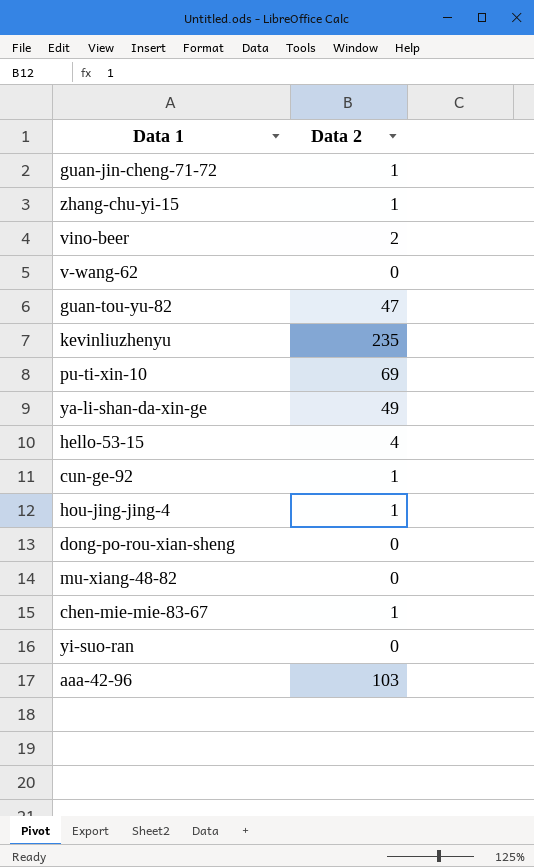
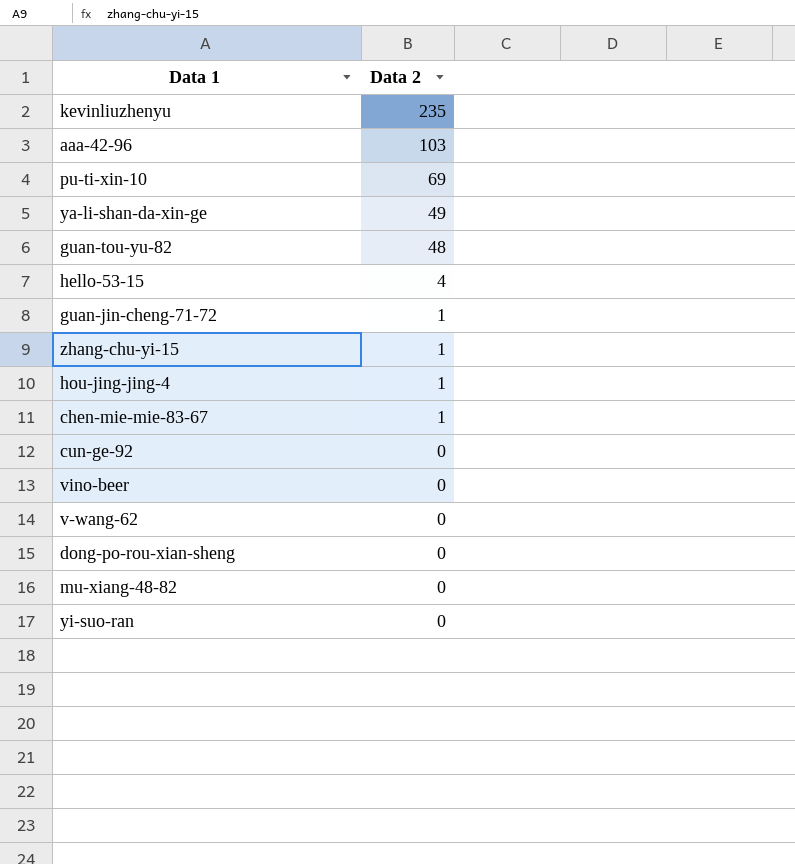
row order: none -> Data 2 descending
guan-tou-yu-82 | Data 2: 47 -> 48
cun-ge-92 | Data 2: 1 -> 0
vino-beer | Data 2: 2 -> 0

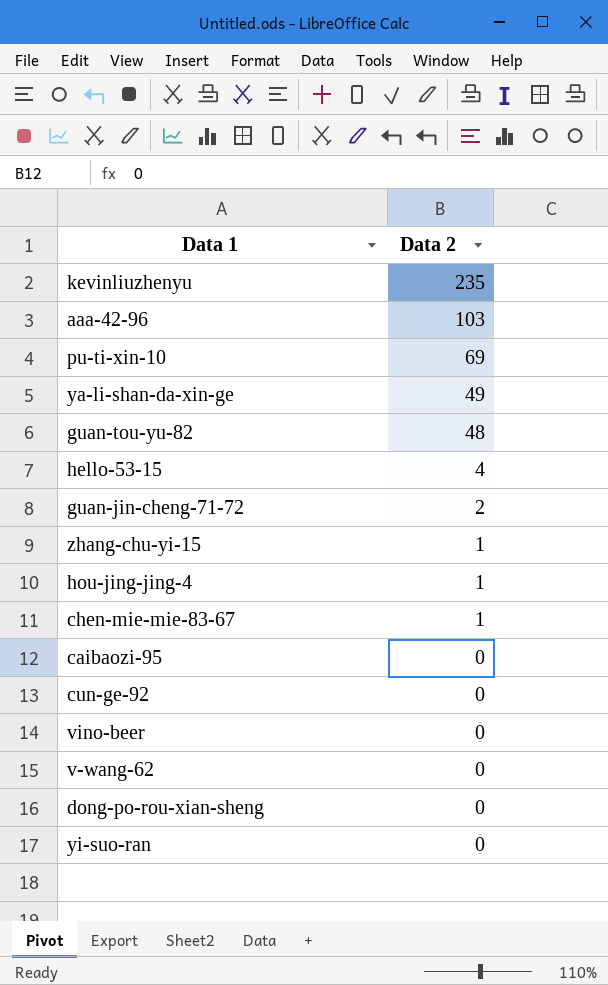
row mu-xiang-48-82: 0 -> none
guan-jin-cheng-71-72 | Data 2: 1 -> 2
row caibaozi-95: none -> 0

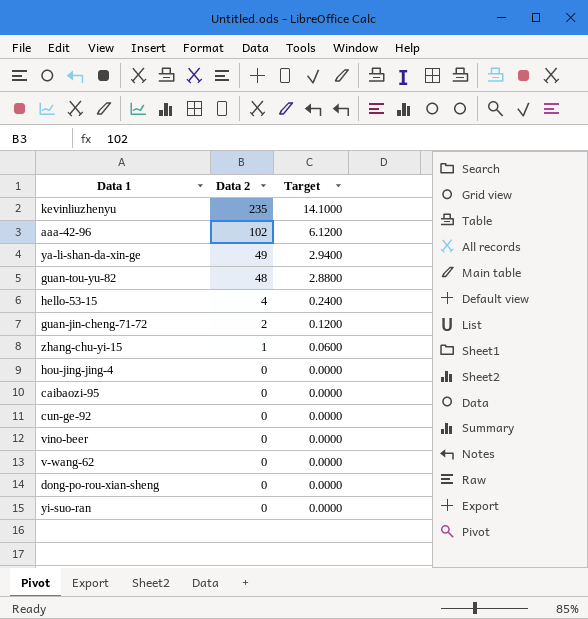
column Target | formula: none -> [Data 2] * 0.06
row pu-ti-xin-10: 69 -> none
row chen-mie-mie-83-67: 1 -> none
aaa-42-96 | Data 2: 103 -> 102
hou-jing-jing-4 | Data 2: 1 -> 0

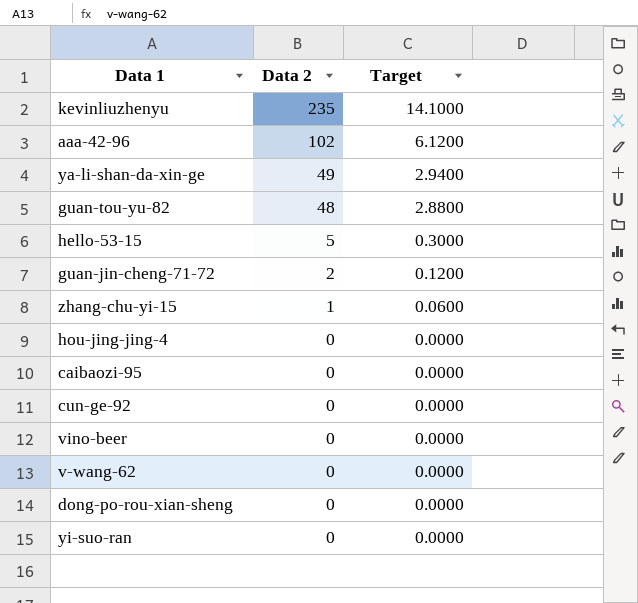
hello-53-15 | Data 2: 4 -> 5
hello-53-15 | Target: 0.2400 -> 0.3000

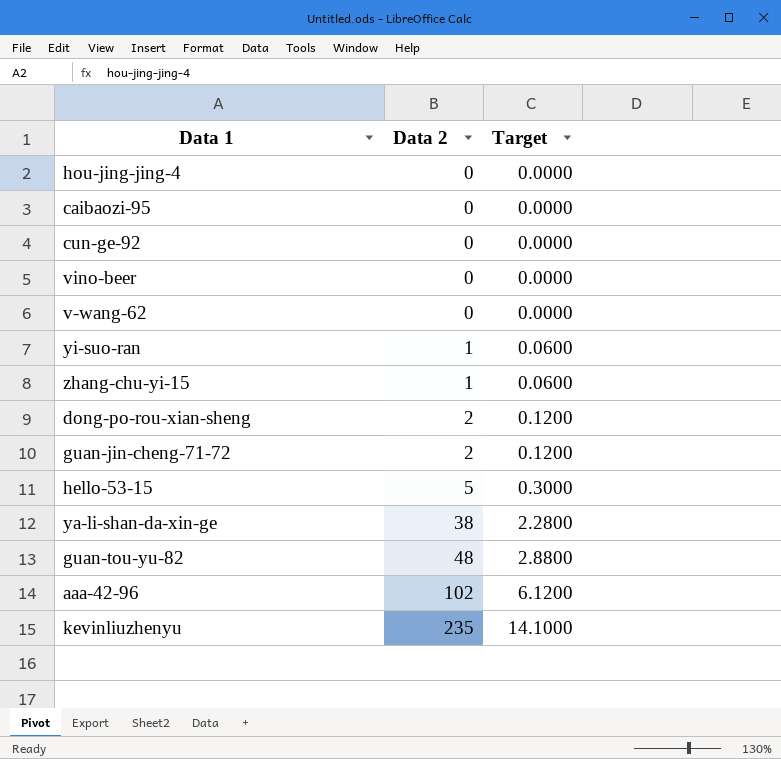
row order: Data 2 descending -> Data 2 ascending
yi-suo-ran | Data 2: 0 -> 1
yi-suo-ran | Target: 0.0000 -> 0.0600
dong-po-rou-xian-sheng | Data 2: 0 -> 2
dong-po-rou-xian-sheng | Target: 0.0000 -> 0.1200
ya-li-shan-da-xin-ge | Data 2: 49 -> 38
ya-li-shan-da-xin-ge | Target: 2.9400 -> 2.2800

